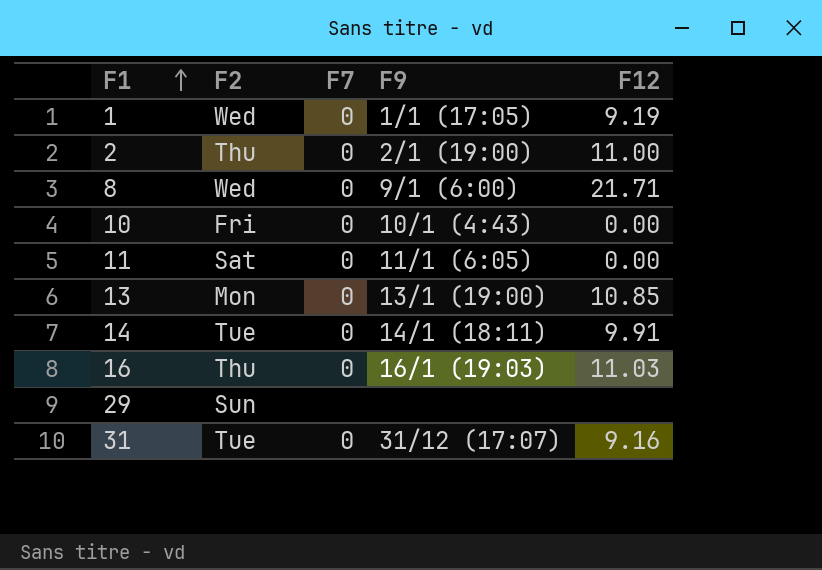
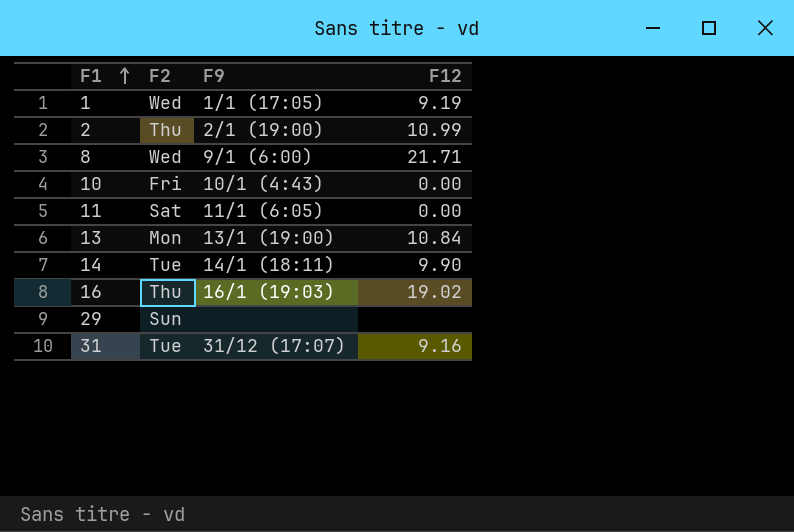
column F7 | position: 3 -> none
2 | F12: 11.00 -> 10.99
13 | F12: 10.85 -> 10.84
14 | F12: 9.91 -> 9.90
16 | F12: 11.03 -> 19.02

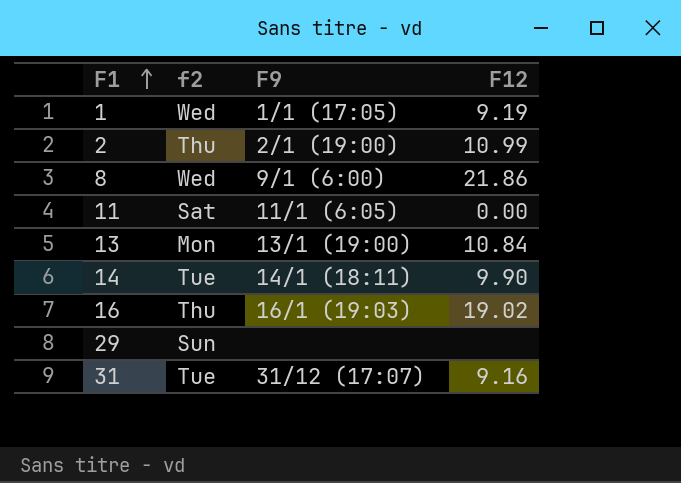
column name: F2 -> f2
row 10: Fri | 10/1 (4:43) | 0.00 -> none
8 | F12: 21.71 -> 21.86

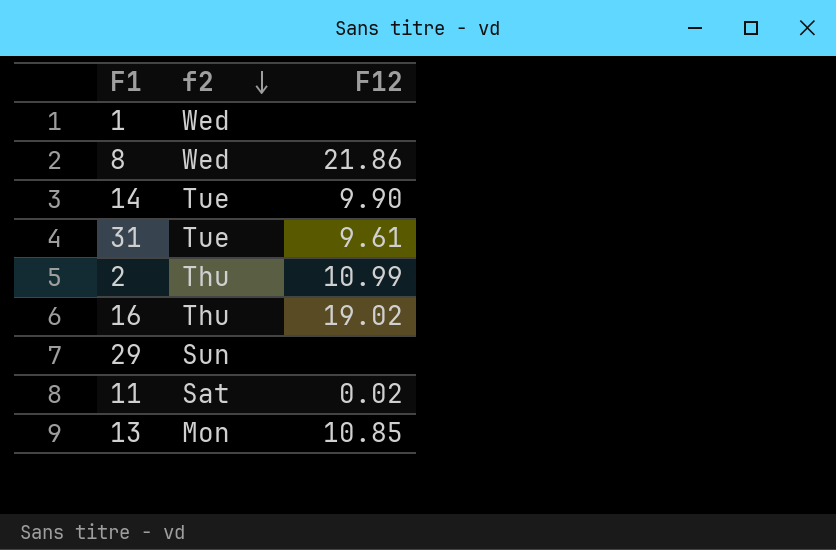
row order: F1 ascending -> f2 descending
column F9 | position: 3 -> none
1 | F12: 9.19 -> none
31 | F12: 9.16 -> 9.61
11 | F12: 0.00 -> 0.02
13 | F12: 10.84 -> 10.85

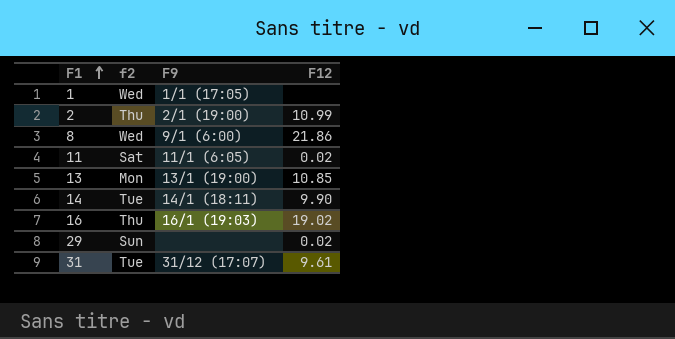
row order: f2 descending -> F1 ascending
column F9 | position: none -> 3
29 | F12: none -> 0.02

